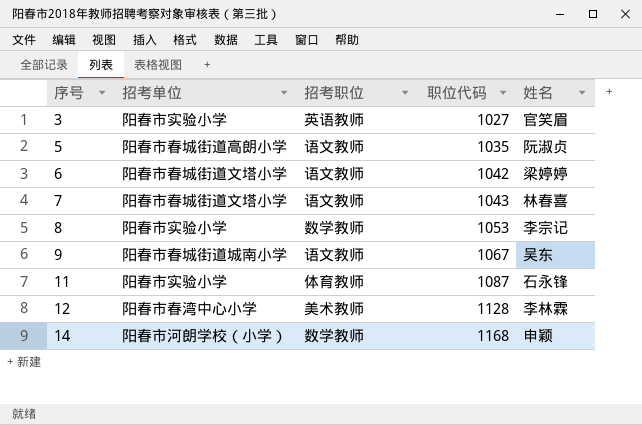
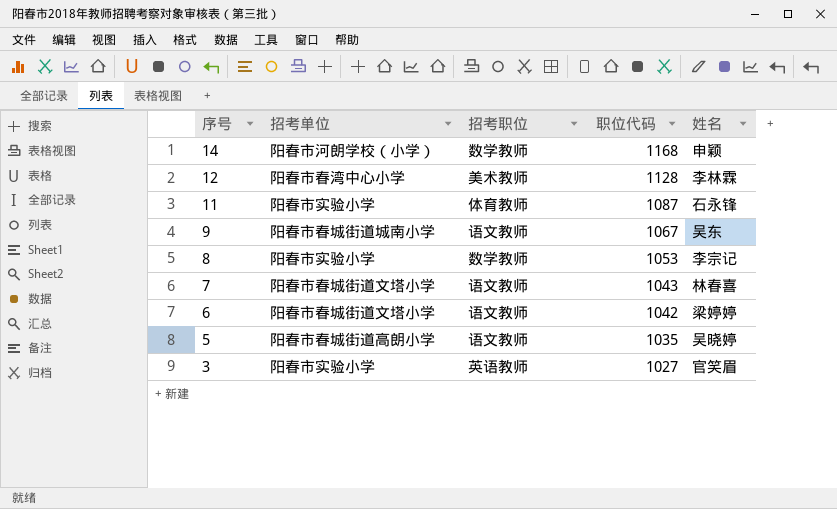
row order: 序号 ascending -> 序号 descending
5 | 姓名: 阮淑贞 -> 吴晓婷

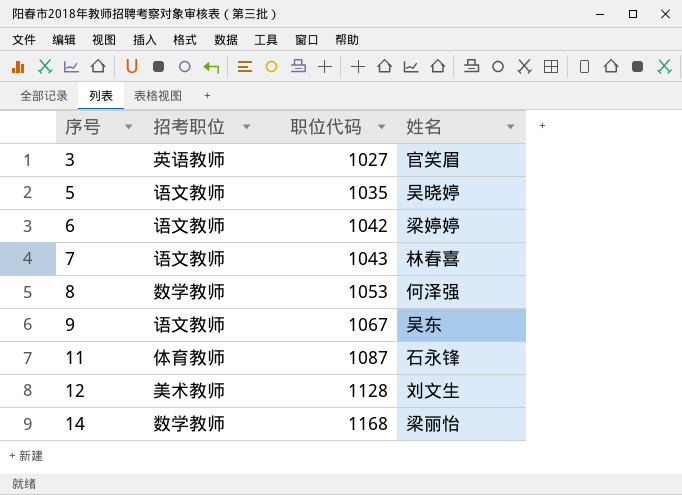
row order: 序号 descending -> 序号 ascending
column 招考单位 | position: 2 -> none
8 | 姓名: 李宗记 -> 何泽强
12 | 姓名: 李林霖 -> 刘文生
14 | 姓名: 申颖 -> 梁丽怡

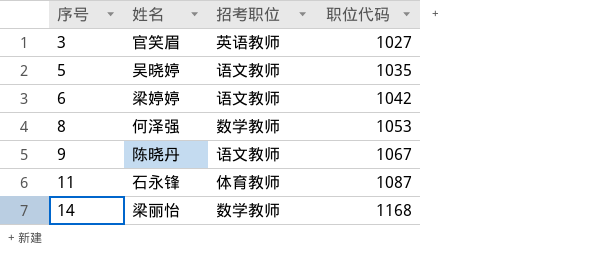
column 姓名 | position: 4 -> 2
row 7: 语文教师 | 1043 | 林春喜 -> none
row 12: 美术教师 | 1128 | 刘文生 -> none
9 | 姓名: 吴东 -> 陈晓丹

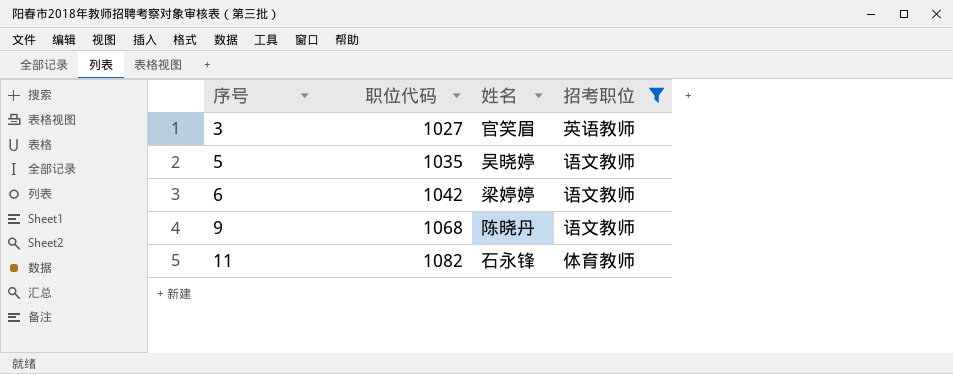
filter: none -> 招考职位 != 数学教师
column 职位代码 | position: 4 -> 2
9 | 职位代码: 1067 -> 1068
11 | 职位代码: 1087 -> 1082

